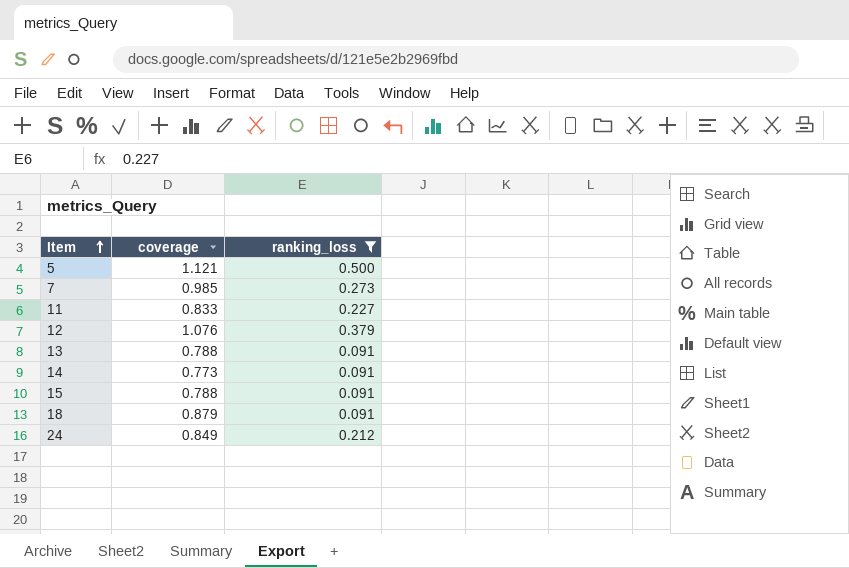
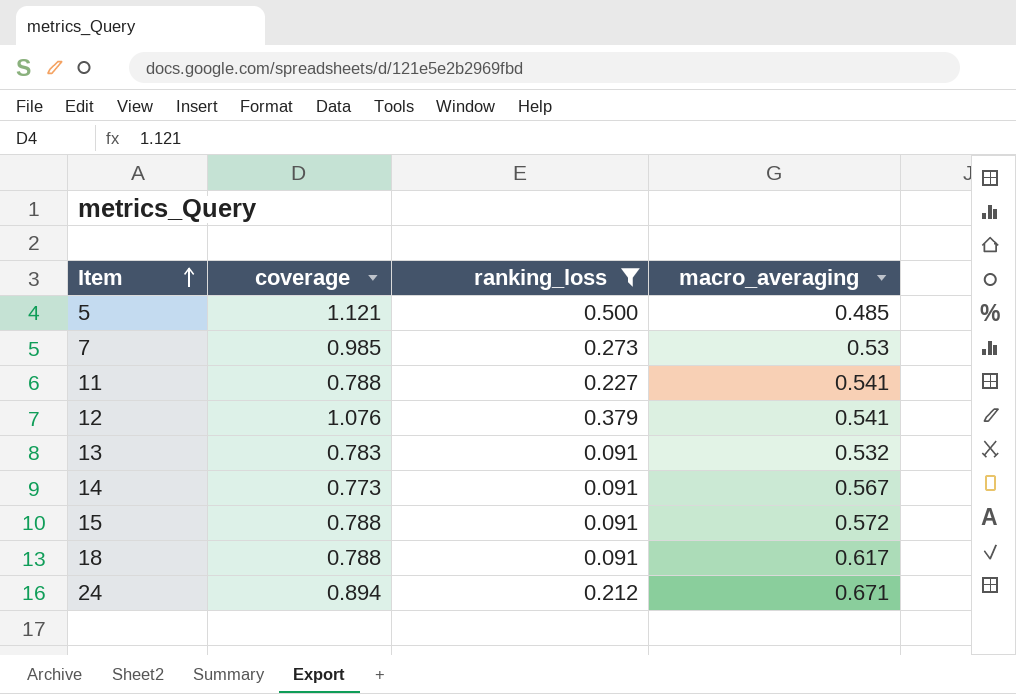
column macro_averaging | position: none -> 4
11 | coverage: 0.833 -> 0.788
13 | coverage: 0.788 -> 0.783
18 | coverage: 0.879 -> 0.788
24 | coverage: 0.849 -> 0.894

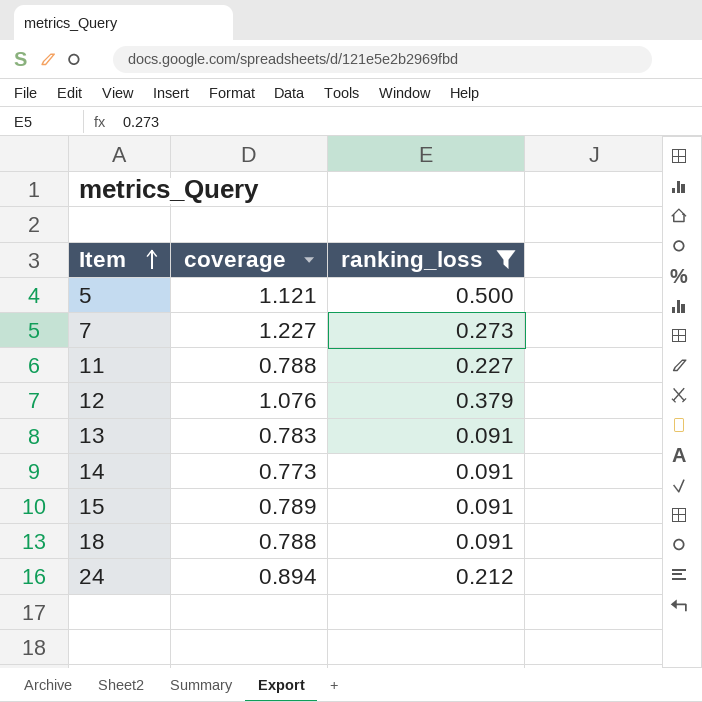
column macro_averaging | position: 4 -> none
7 | coverage: 0.985 -> 1.227
15 | coverage: 0.788 -> 0.789

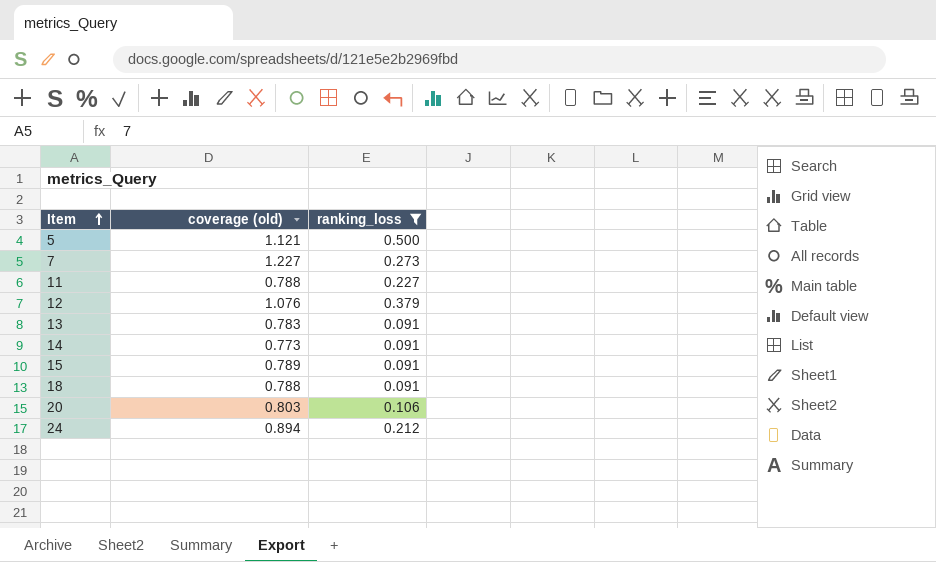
column name: coverage -> coverage (old)
row 20: none -> 0.803 | 0.106

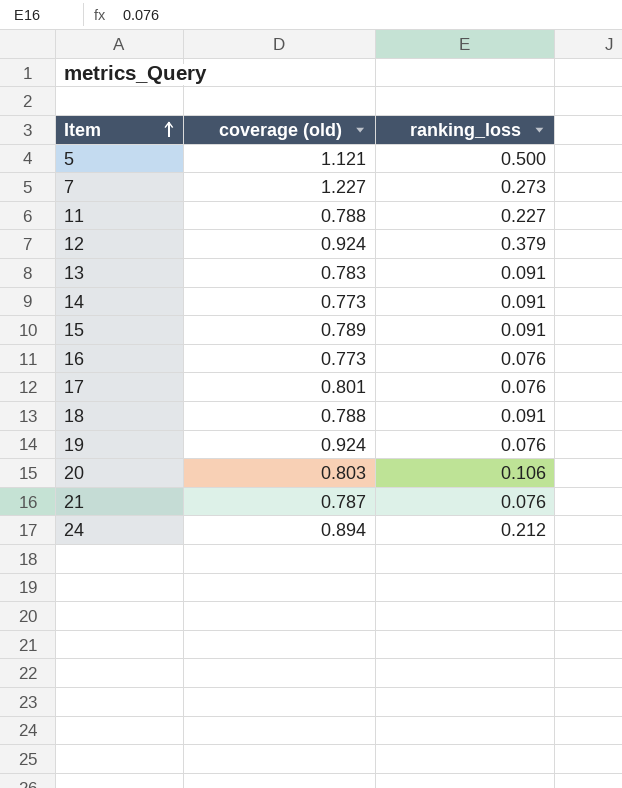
filter: ranking_loss != 0.076 -> none
12 | coverage (old): 1.076 -> 0.924

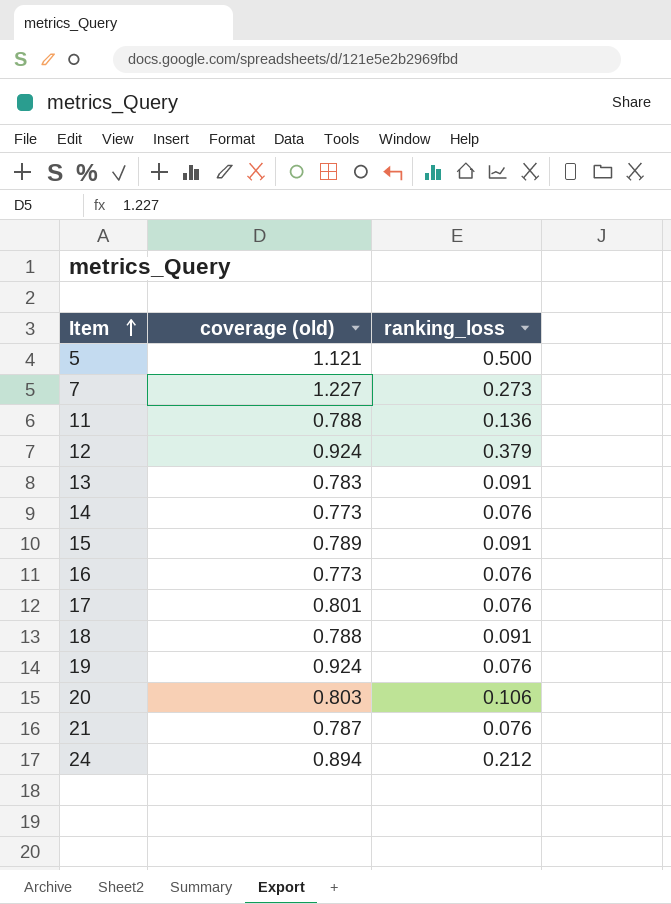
11 | ranking_loss: 0.227 -> 0.136
14 | ranking_loss: 0.091 -> 0.076

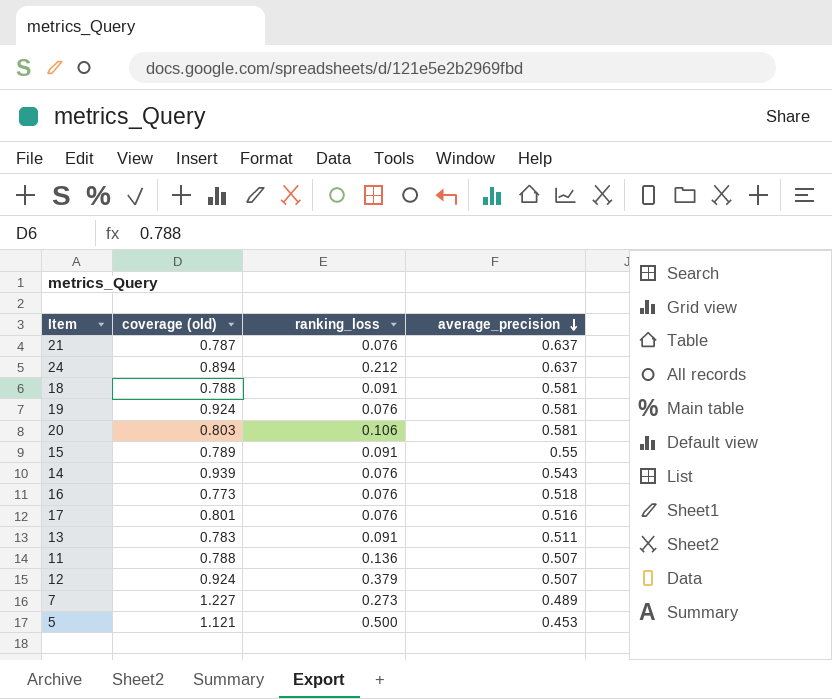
row order: Item ascending -> average_precision descending
column average_precision | position: none -> 4
14 | coverage (old): 0.773 -> 0.939

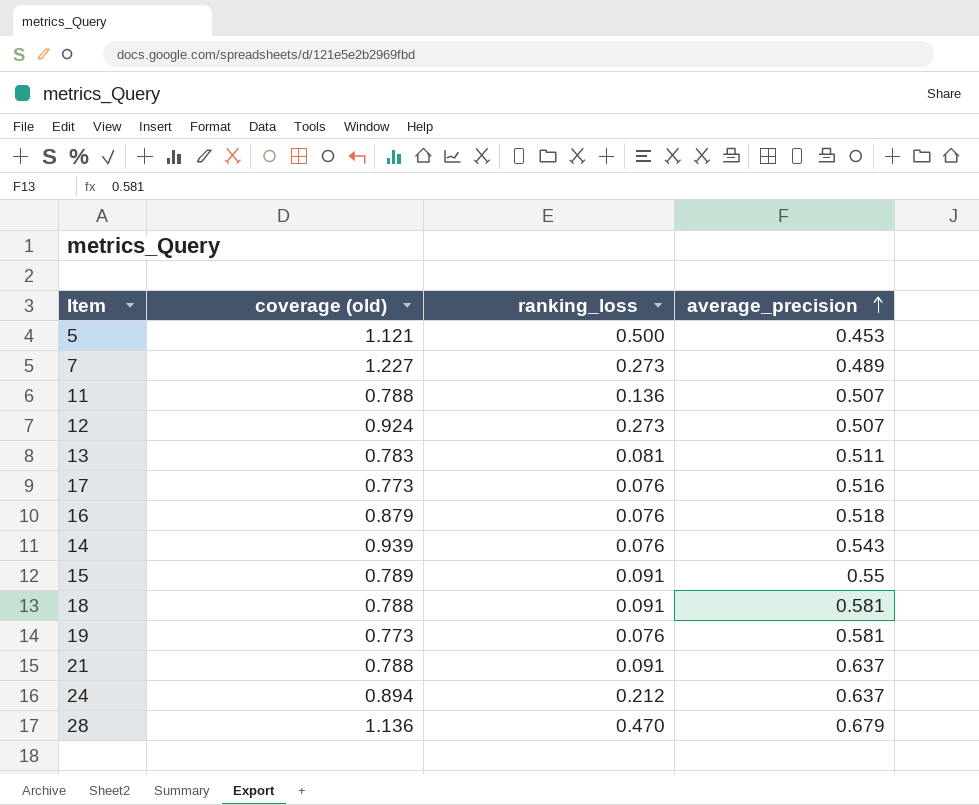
row order: average_precision descending -> average_precision ascending
row 20: 0.803 | 0.106 | 0.581 -> none
12 | ranking_loss: 0.379 -> 0.273
13 | ranking_loss: 0.091 -> 0.081
17 | coverage (old): 0.801 -> 0.773
16 | coverage (old): 0.773 -> 0.879
19 | coverage (old): 0.924 -> 0.773
21 | coverage (old): 0.787 -> 0.788
21 | ranking_loss: 0.076 -> 0.091
row 28: none -> 1.136 | 0.470 | 0.679

